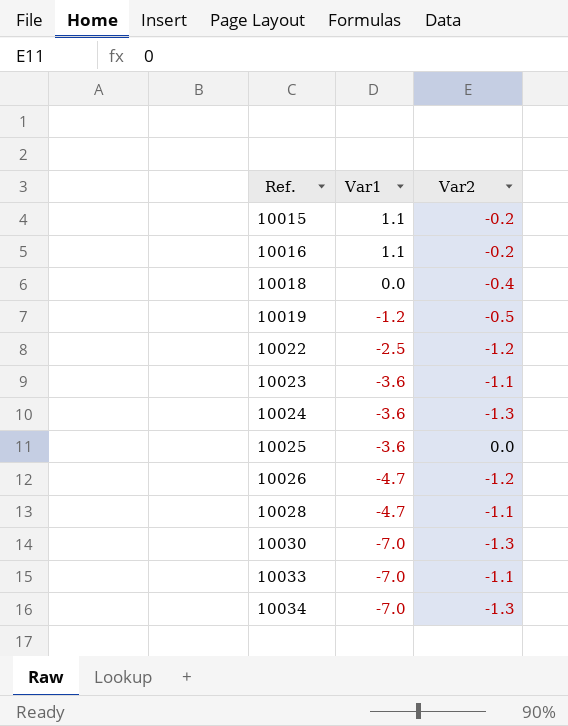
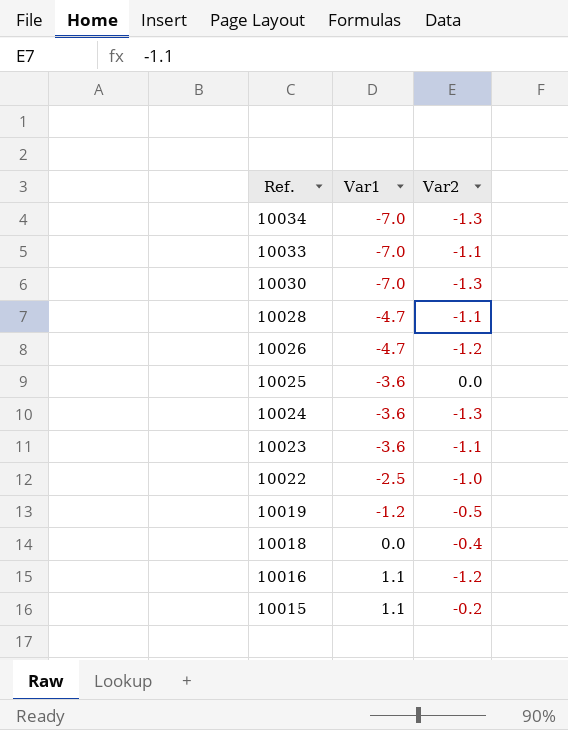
row order: Ref. ascending -> Ref. descending
10022 | Var2: -1.2 -> -1.0
10016 | Var2: -0.2 -> -1.2

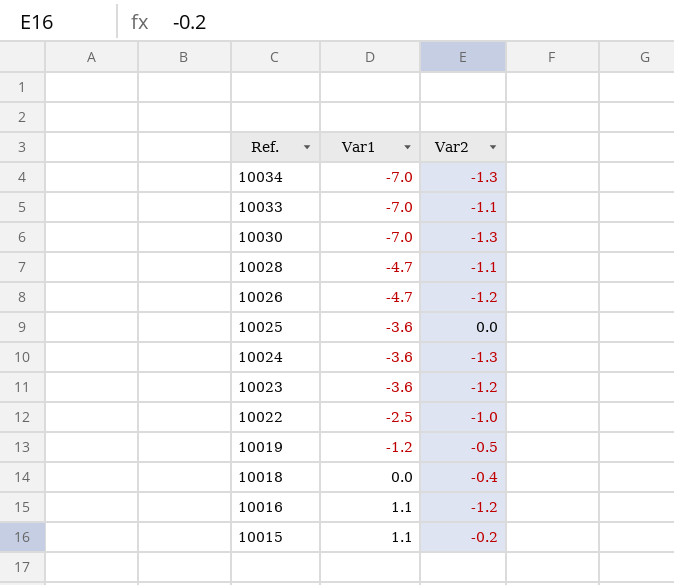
10023 | Var2: -1.1 -> -1.2

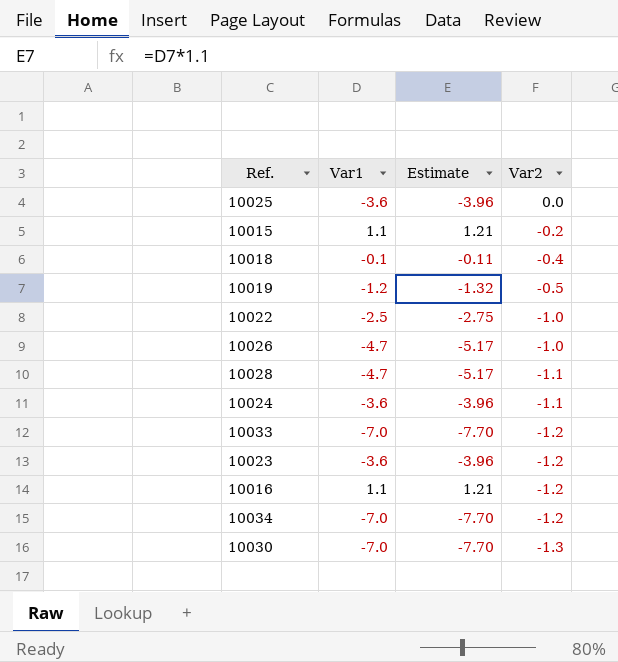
row order: Ref. descending -> Var2 descending
column Estimate | formula: none -> [Var1] * 1.1
10018 | Var1: 0.0 -> -0.1
10026 | Var2: -1.2 -> -1.0
10024 | Var2: -1.3 -> -1.1
10033 | Var2: -1.1 -> -1.2
10034 | Var2: -1.3 -> -1.2

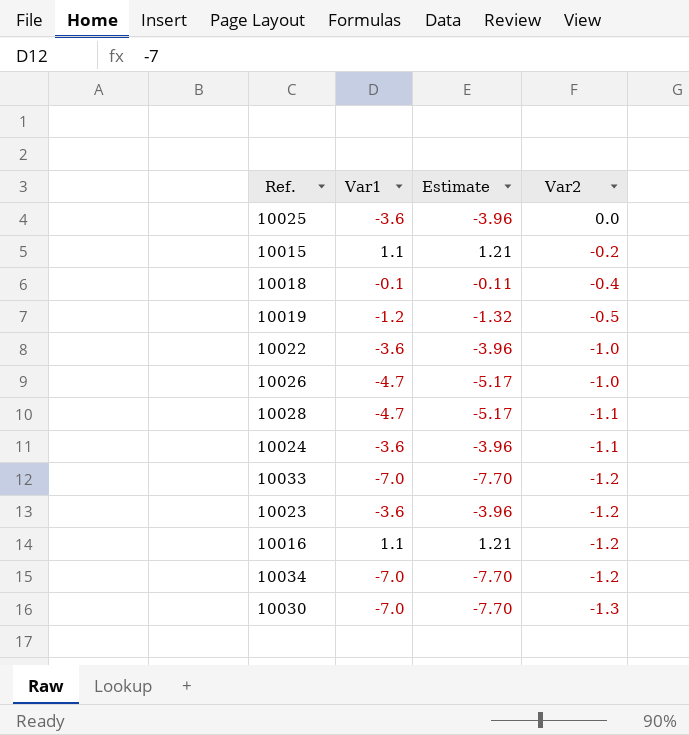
10022 | Var1: -2.5 -> -3.6
10022 | Estimate: -2.75 -> -3.96

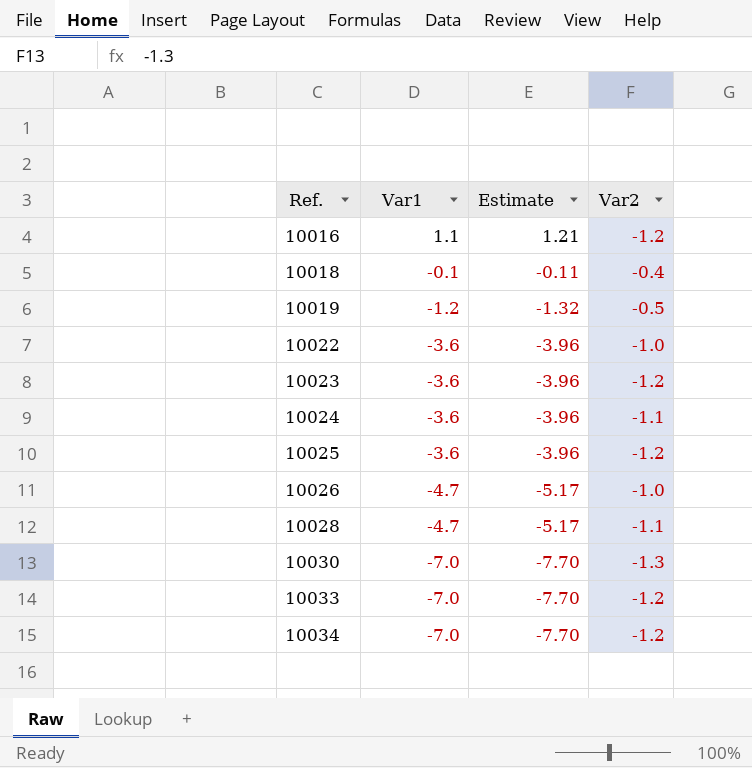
row order: Var2 descending -> Ref. ascending
row 10015: 1.1 | 1.21 | -0.2 -> none
10025 | Var2: 0.0 -> -1.2

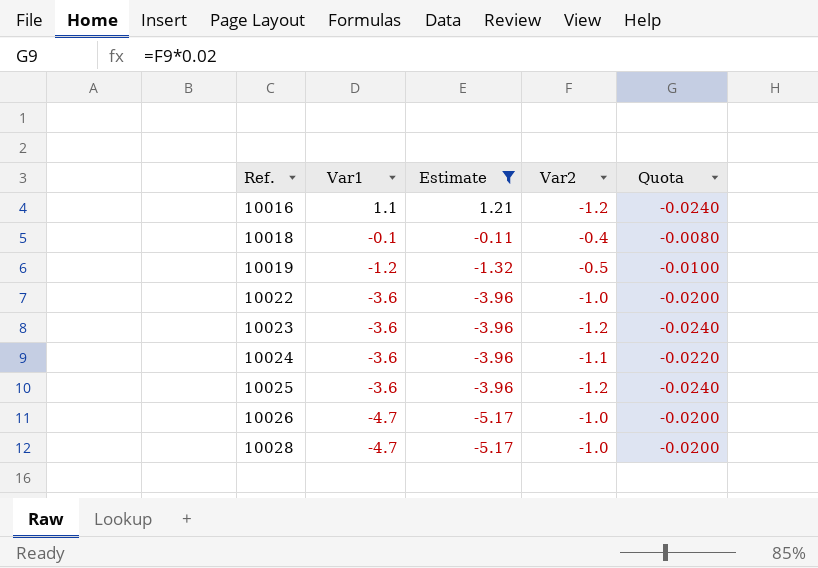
filter: none -> Estimate != -7.70
column Quota | formula: none -> [Var2] * 0.02
10028 | Var2: -1.1 -> -1.0

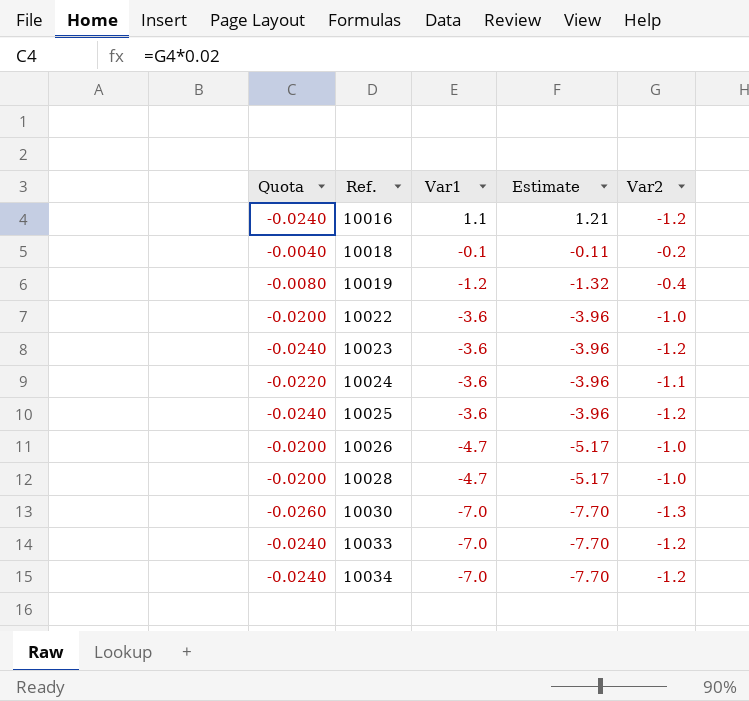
filter: Estimate != -7.70 -> none
column Quota | position: 5 -> 1
10018 | Quota: -0.0080 -> -0.0040
10018 | Var2: -0.4 -> -0.2
10019 | Quota: -0.0100 -> -0.0080
10019 | Var2: -0.5 -> -0.4

